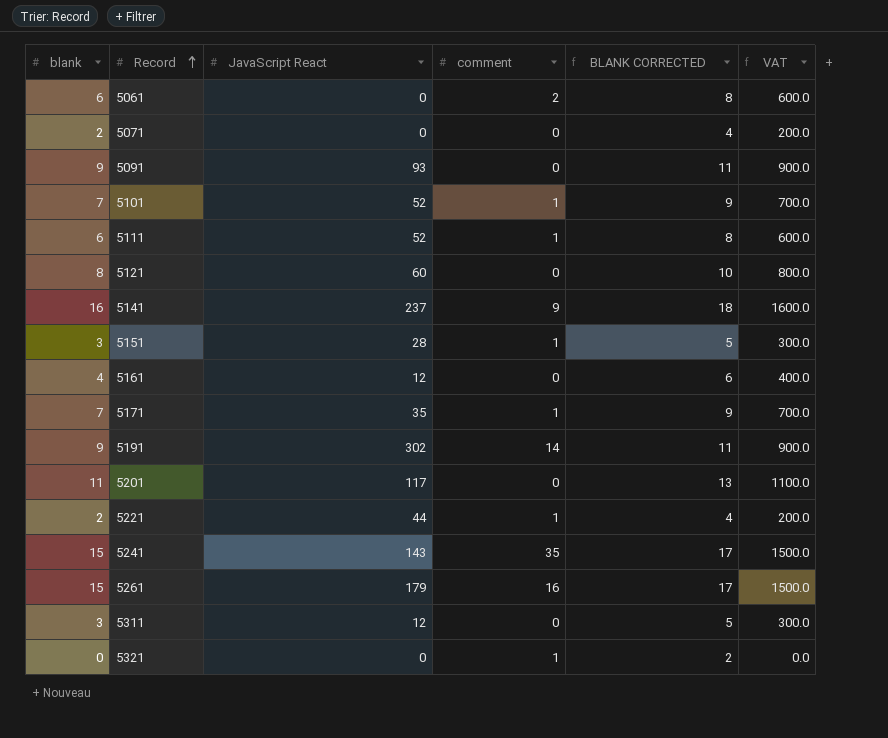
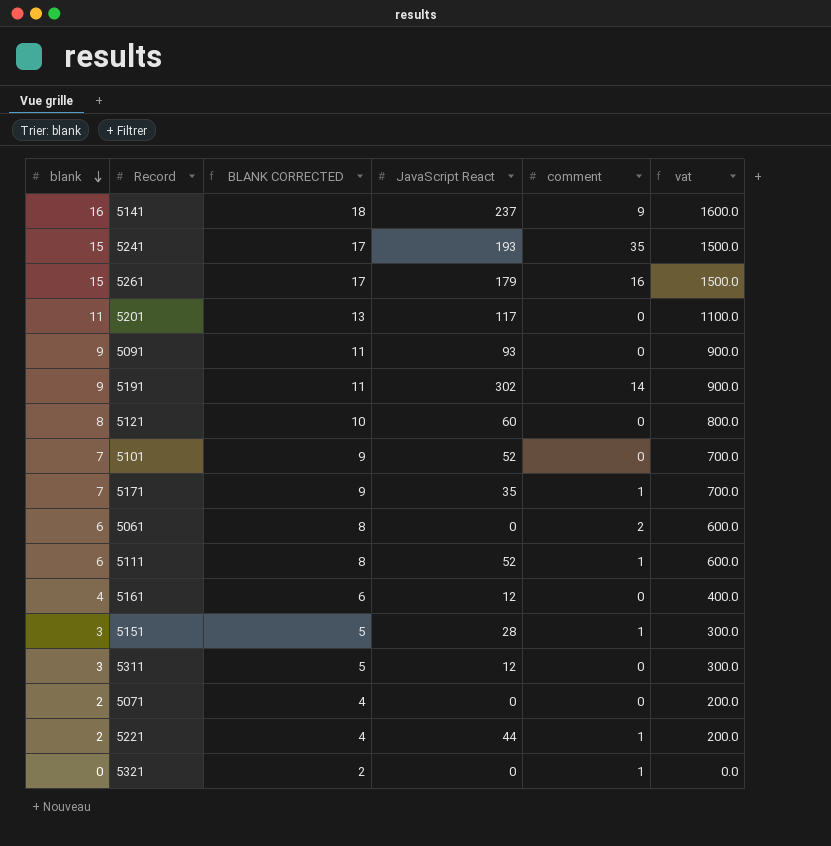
row order: Record ascending -> blank descending
column BLANK CORRECTED | position: 5 -> 3
column name: VAT -> vat
5241 | JavaScript React: 143 -> 193
5101 | comment: 1 -> 0

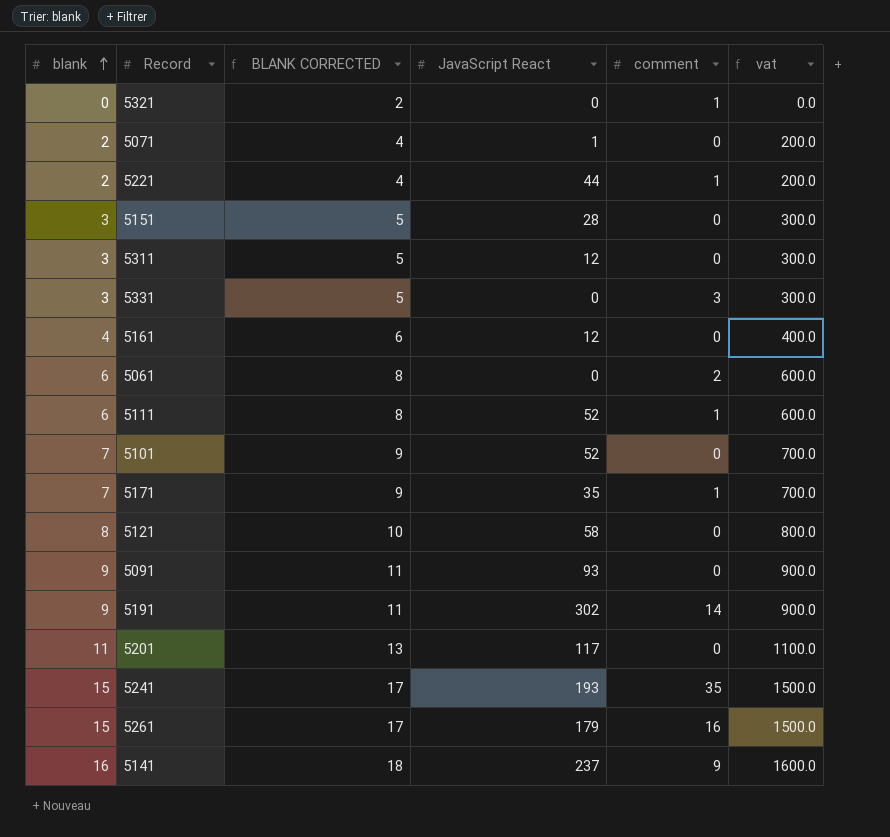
row order: blank descending -> blank ascending
5071 | JavaScript React: 0 -> 1
5151 | comment: 1 -> 0
row 5331: none -> 3 | 5 | 0 | 3 | 300.0
5121 | JavaScript React: 60 -> 58

